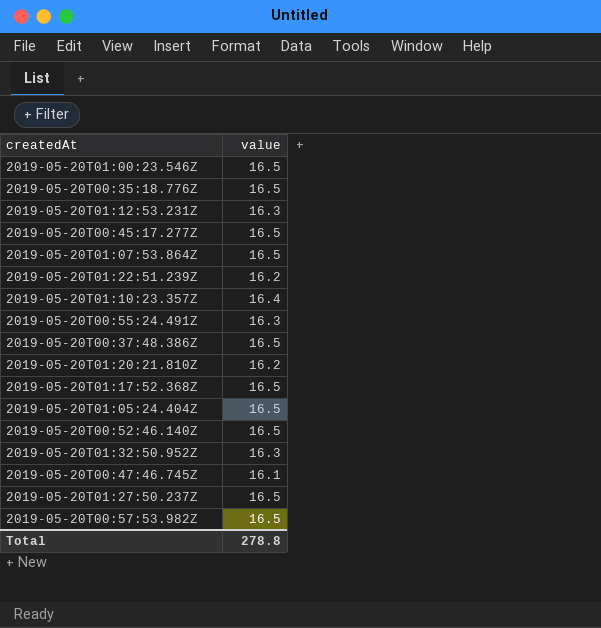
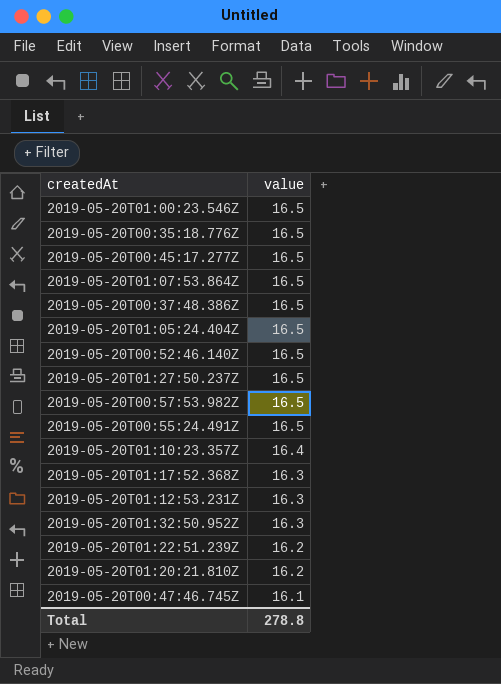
row order: none -> value descending
2019-05-20T00:55:24.491Z | value: 16.3 -> 16.5
2019-05-20T01:17:52.368Z | value: 16.5 -> 16.3

